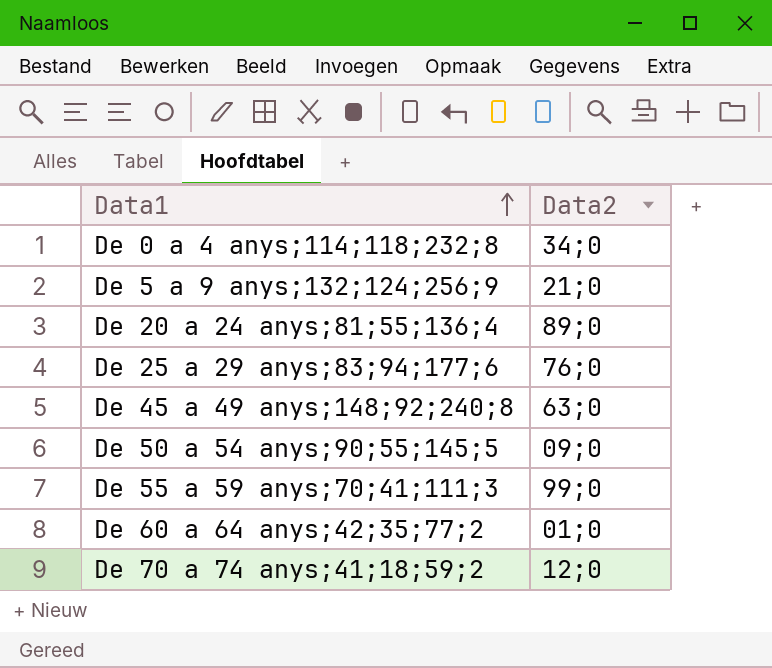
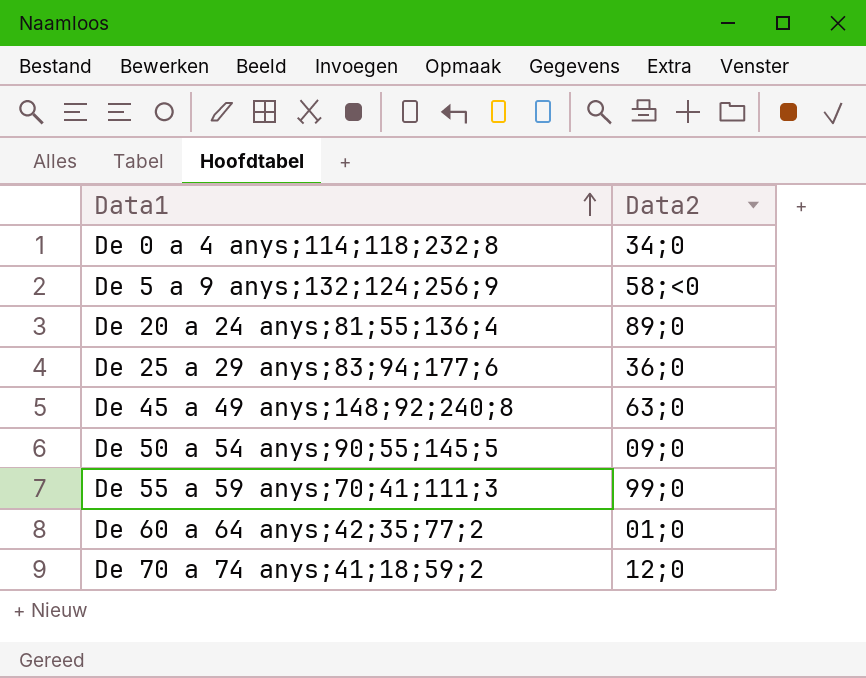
De 5 a 9 anys;132;124;256;9 | Data2: 21;0 -> 58;<0
De 25 a 29 anys;83;94;177;6 | Data2: 76;0 -> 36;0

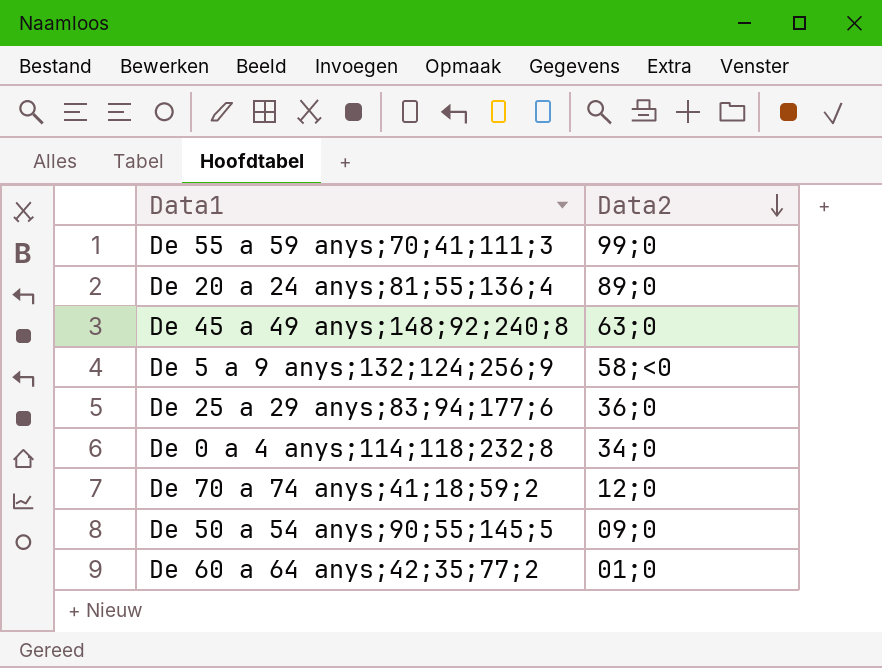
row order: Data1 ascending -> Data2 descending

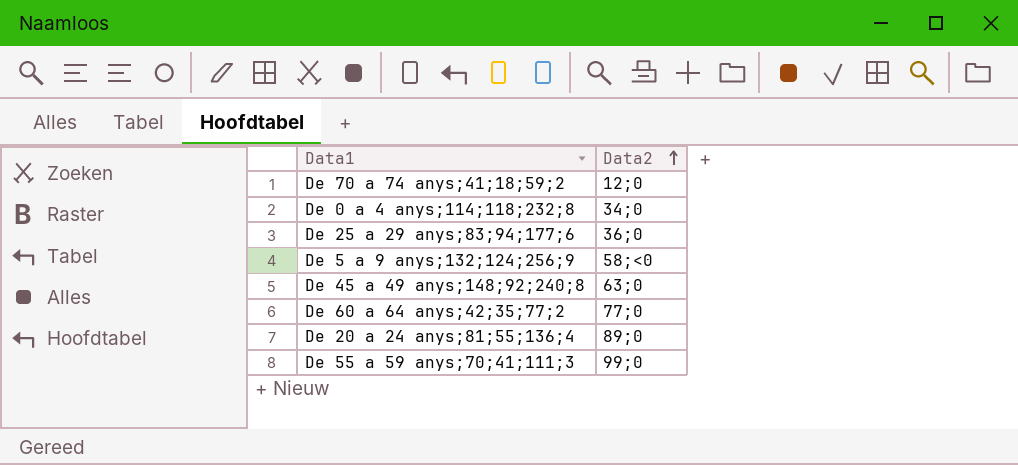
row order: Data2 descending -> Data2 ascending
row De 50 a 54 anys;90;55;145;5: 09;0 -> none
De 60 a 64 anys;42;35;77;2 | Data2: 01;0 -> 77;0

